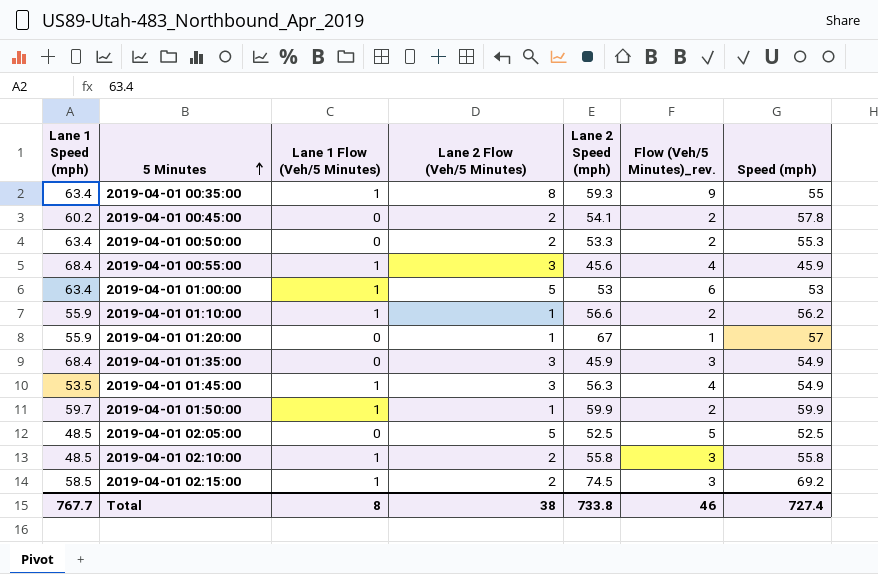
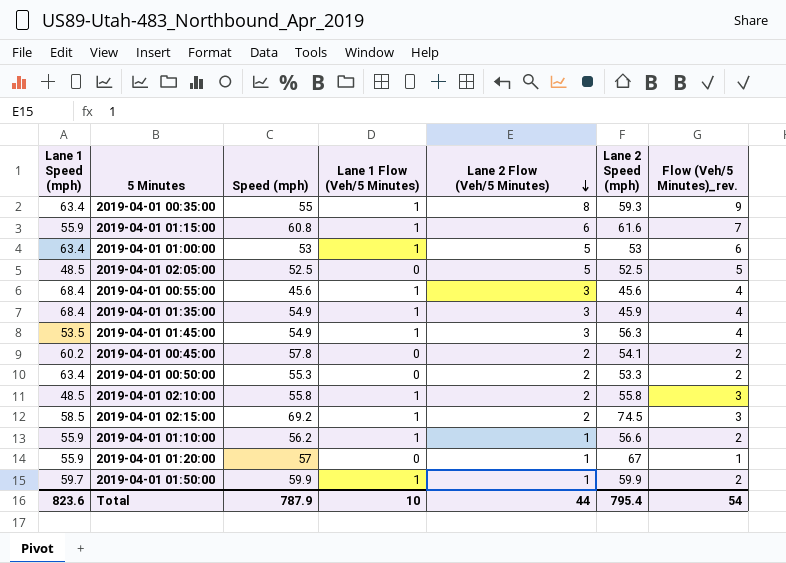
row order: 5 Minutes ascending -> Lane 2 Flow (Veh/5 Minutes) descending
column Speed (mph) | position: 7 -> 3
row 2019-04-01 01:15:00: none -> 55.9 | 60.8 | 1 | 6 | 61.6 | 7
2019-04-01 00:55:00 | Speed (mph): 45.9 -> 45.6
2019-04-01 01:35:00 | Lane 1 Flow (Veh/5 Minutes): 0 -> 1
2019-04-01 01:35:00 | Flow (Veh/5 Minutes)_rev.: 3 -> 4
Total | Lane 1 Speed (mph): 767.7 -> 823.6
Total | Speed (mph): 727.4 -> 787.9
Total | Lane 1 Flow (Veh/5 Minutes): 8 -> 10
Total | Lane 2 Flow (Veh/5 Minutes): 38 -> 44
Total | Lane 2 Speed (mph): 733.8 -> 795.4
Total | Flow (Veh/5 Minutes)_rev.: 46 -> 54

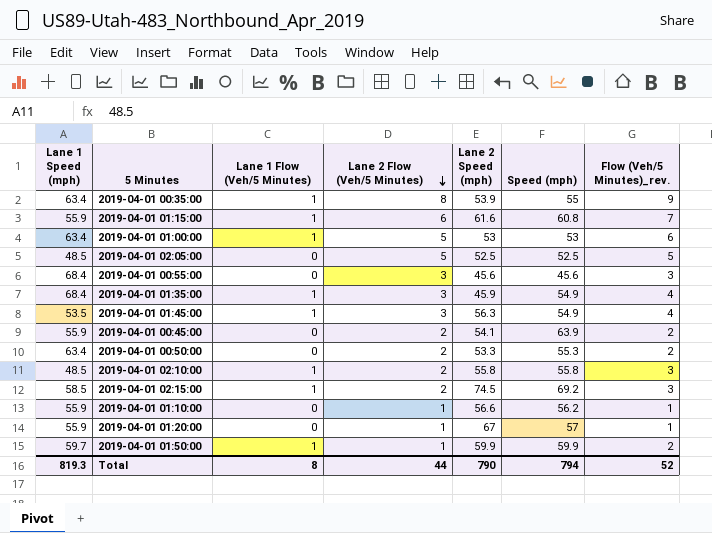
column Speed (mph) | position: 3 -> 6
2019-04-01 00:35:00 | Lane 2 Speed (mph): 59.3 -> 53.9
2019-04-01 00:55:00 | Lane 1 Flow (Veh/5 Minutes): 1 -> 0
2019-04-01 00:55:00 | Flow (Veh/5 Minutes)_rev.: 4 -> 3
2019-04-01 00:45:00 | Lane 1 Speed (mph): 60.2 -> 55.9
2019-04-01 00:45:00 | Speed (mph): 57.8 -> 63.9
2019-04-01 01:10:00 | Lane 1 Flow (Veh/5 Minutes): 1 -> 0
2019-04-01 01:10:00 | Flow (Veh/5 Minutes)_rev.: 2 -> 1
Total | Lane 1 Speed (mph): 823.6 -> 819.3
Total | Lane 1 Flow (Veh/5 Minutes): 10 -> 8
Total | Lane 2 Speed (mph): 795.4 -> 790
Total | Speed (mph): 787.9 -> 794
Total | Flow (Veh/5 Minutes)_rev.: 54 -> 52

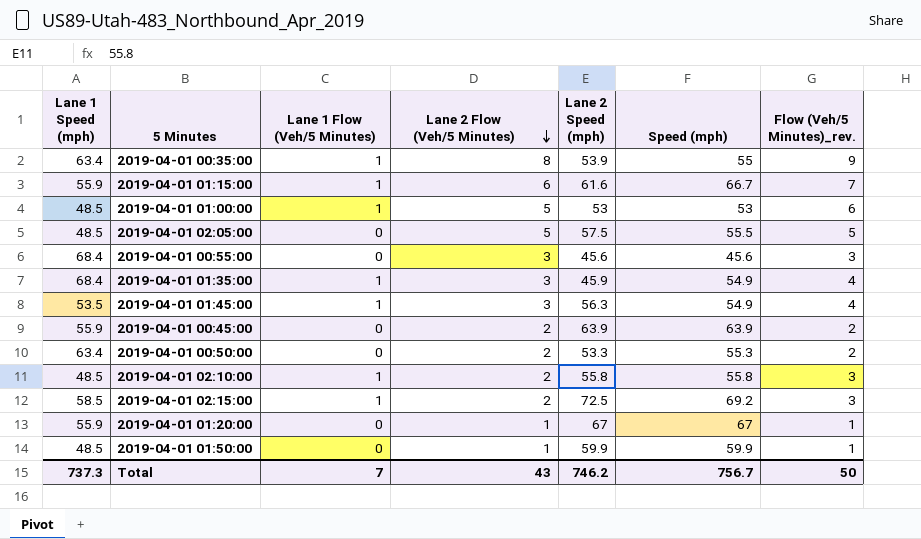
row 2019-04-01 01:10:00: 55.9 | 0 | 1 | 56.6 | 56.2 | 1 -> none
2019-04-01 01:15:00 | Speed (mph): 60.8 -> 66.7
2019-04-01 01:00:00 | Lane 1 Speed (mph): 63.4 -> 48.5
2019-04-01 02:05:00 | Lane 2 Speed (mph): 52.5 -> 57.5
2019-04-01 02:05:00 | Speed (mph): 52.5 -> 55.5
2019-04-01 00:45:00 | Lane 2 Speed (mph): 54.1 -> 63.9
2019-04-01 02:15:00 | Lane 2 Speed (mph): 74.5 -> 72.5
2019-04-01 01:20:00 | Speed (mph): 57 -> 67
2019-04-01 01:50:00 | Lane 1 Speed (mph): 59.7 -> 48.5
2019-04-01 01:50:00 | Lane 1 Flow (Veh/5 Minutes): 1 -> 0
2019-04-01 01:50:00 | Flow (Veh/5 Minutes)_rev.: 2 -> 1
Total | Lane 1 Speed (mph): 819.3 -> 737.3
Total | Lane 1 Flow (Veh/5 Minutes): 8 -> 7
Total | Lane 2 Flow (Veh/5 Minutes): 44 -> 43
Total | Lane 2 Speed (mph): 790 -> 746.2
Total | Speed (mph): 794 -> 756.7
Total | Flow (Veh/5 Minutes)_rev.: 52 -> 50

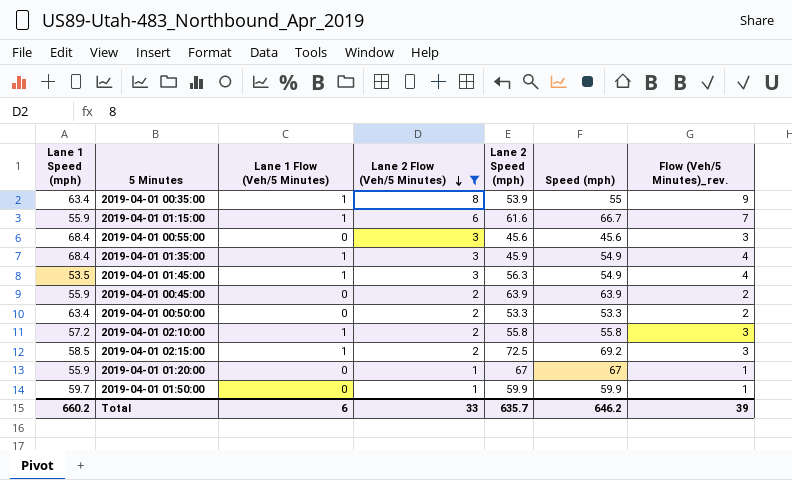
filter: none -> Lane 2 Flow (Veh/5 Minutes) != 5
2019-04-01 00:50:00 | Speed (mph): 55.3 -> 53.3
2019-04-01 02:10:00 | Lane 1 Speed (mph): 48.5 -> 57.2
2019-04-01 01:50:00 | Lane 1 Speed (mph): 48.5 -> 59.7
Total | Lane 1 Speed (mph): 737.3 -> 660.2
Total | Lane 1 Flow (Veh/5 Minutes): 7 -> 6
Total | Lane 2 Flow (Veh/5 Minutes): 43 -> 33
Total | Lane 2 Speed (mph): 746.2 -> 635.7
Total | Speed (mph): 756.7 -> 646.2
Total | Flow (Veh/5 Minutes)_rev.: 50 -> 39

